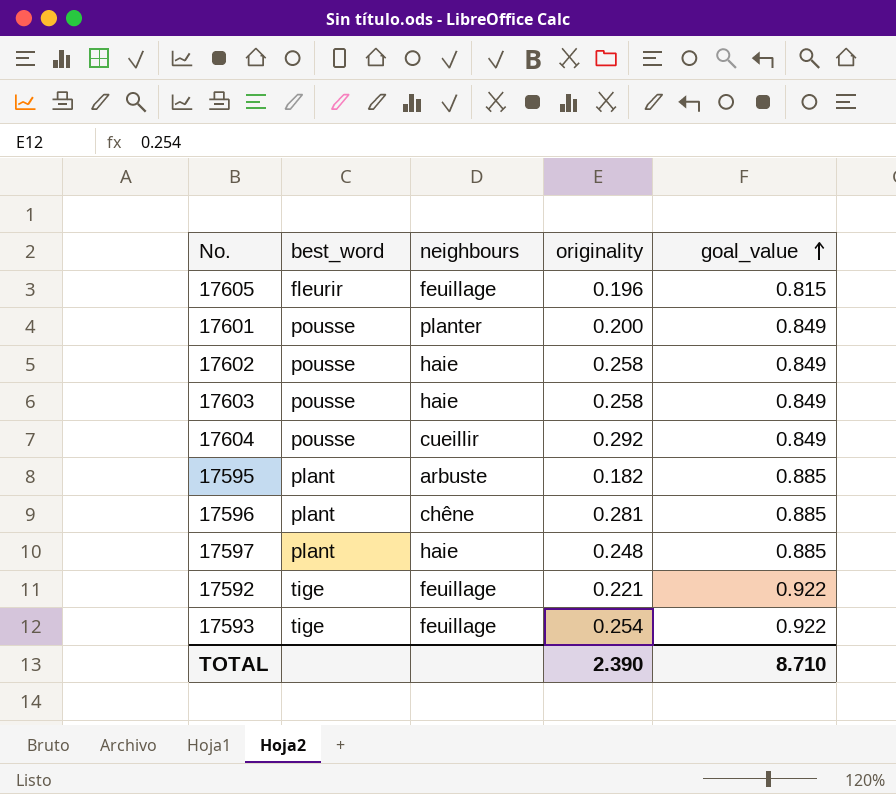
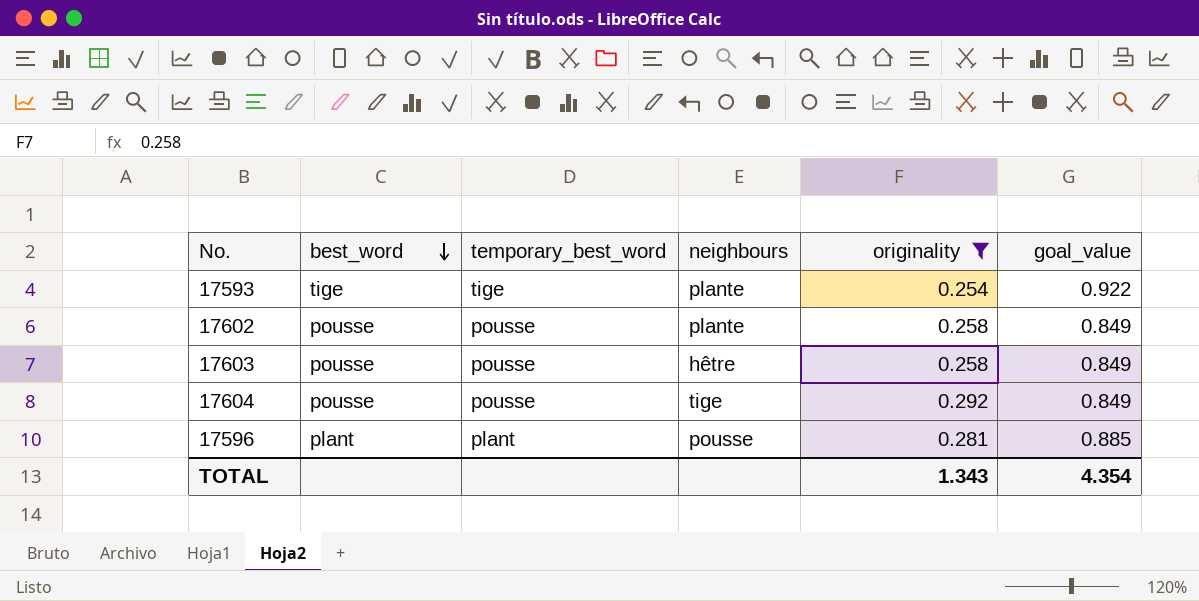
filter: none -> originality >= 0.254
row order: goal_value ascending -> best_word descending
column temporary_best_word | position: none -> 3
17593 | neighbours: feuillage -> plante
17602 | neighbours: haie -> plante
17603 | neighbours: haie -> hêtre
17604 | neighbours: cueillir -> tige
17596 | neighbours: chêne -> pousse
TOTAL | originality: 2.390 -> 1.343
TOTAL | goal_value: 8.710 -> 4.354

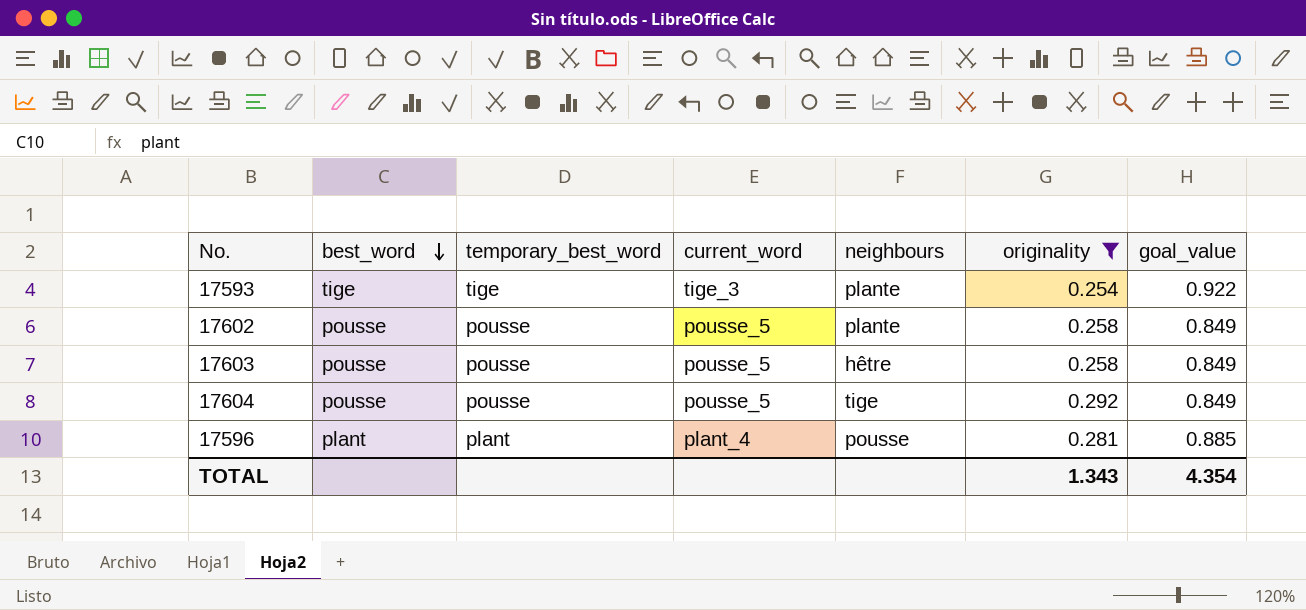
column current_word | position: none -> 4

